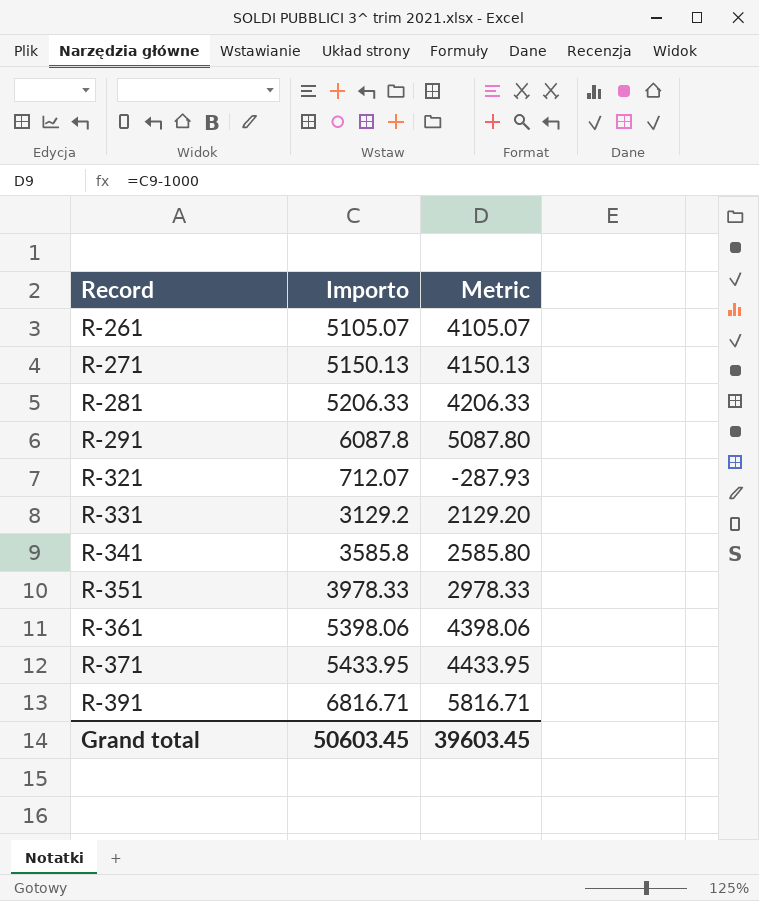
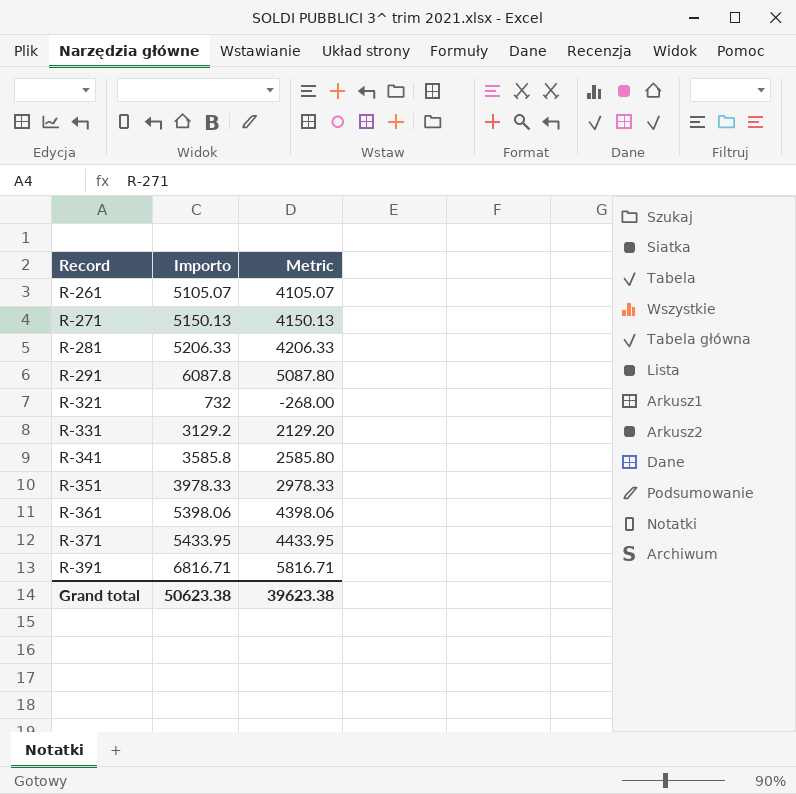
R-321 | Importo: 712.07 -> 732
R-321 | Metric: -287.93 -> -268.00
Grand total | Importo: 50603.45 -> 50623.38
Grand total | Metric: 39603.45 -> 39623.38

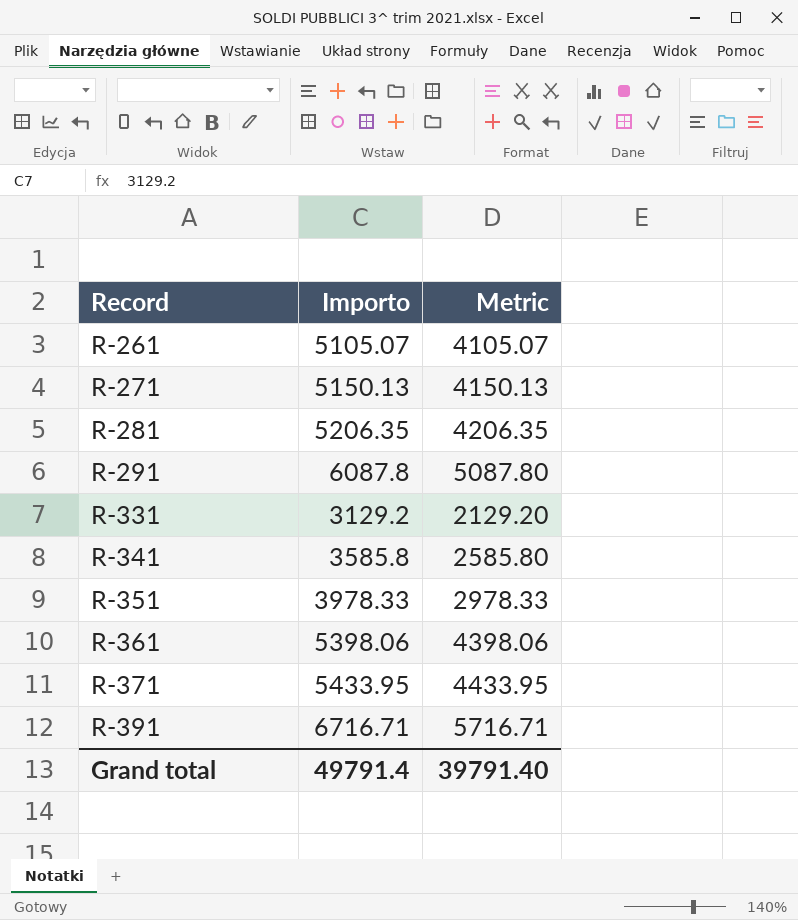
row R-321: 732 | -268.00 -> none
R-281 | Importo: 5206.33 -> 5206.35
R-281 | Metric: 4206.33 -> 4206.35
R-391 | Importo: 6816.71 -> 6716.71
R-391 | Metric: 5816.71 -> 5716.71
Grand total | Importo: 50623.38 -> 49791.4
Grand total | Metric: 39623.38 -> 39791.40

